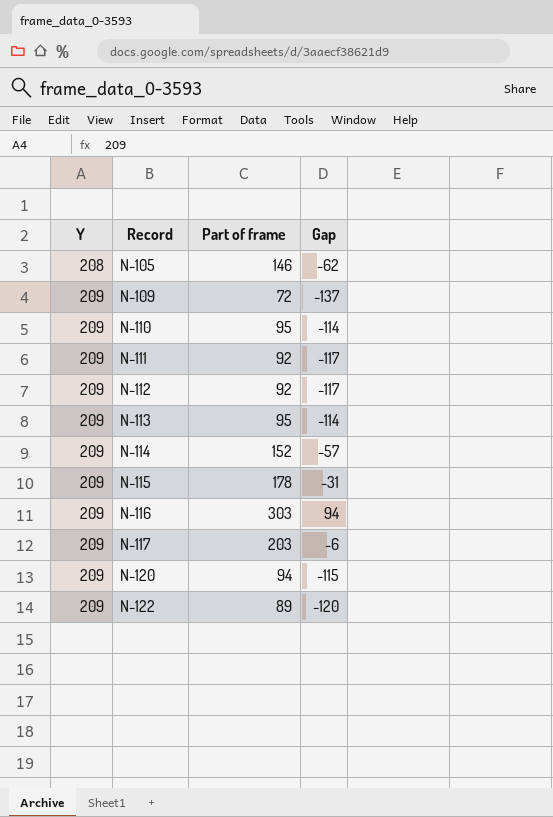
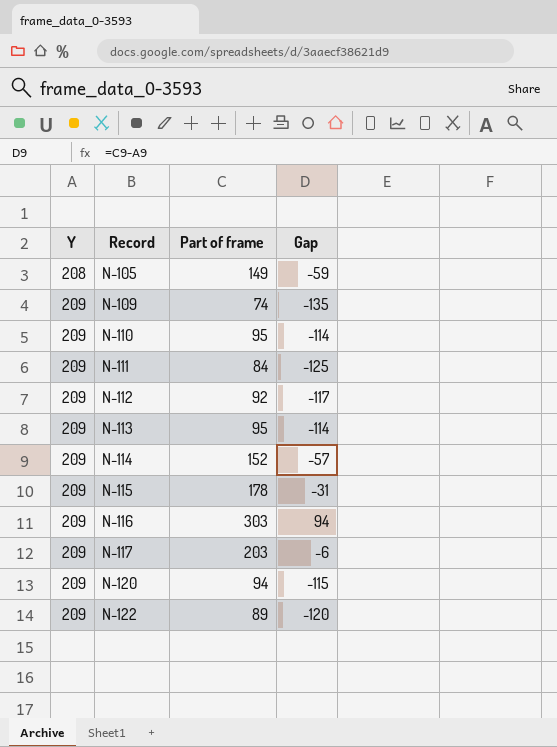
N-105 | Part of frame: 146 -> 149
N-105 | Gap: -62 -> -59
N-109 | Part of frame: 72 -> 74
N-109 | Gap: -137 -> -135
N-111 | Part of frame: 92 -> 84
N-111 | Gap: -117 -> -125

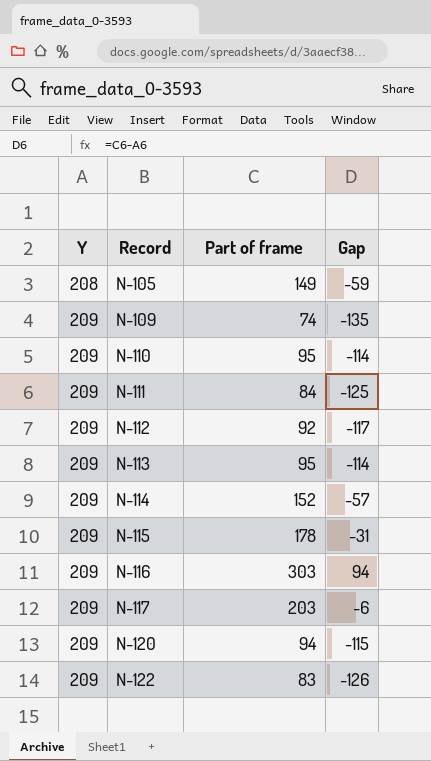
N-122 | Part of frame: 89 -> 83
N-122 | Gap: -120 -> -126

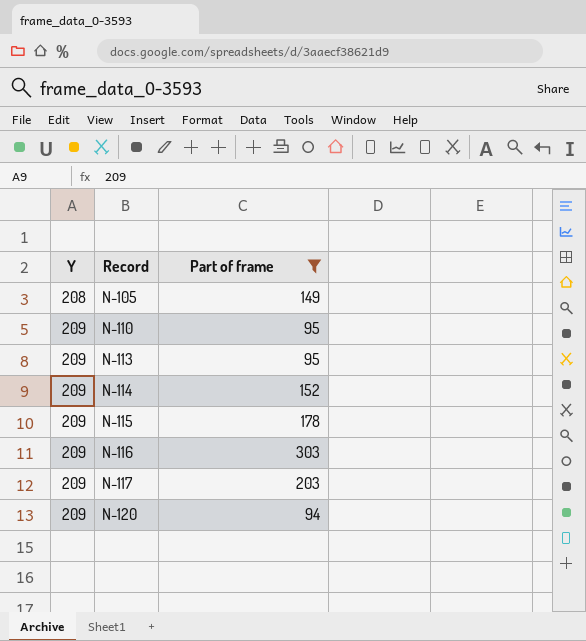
filter: none -> Part of frame >= 94
column Gap | formula: [Part of frame] - [Y] -> none

